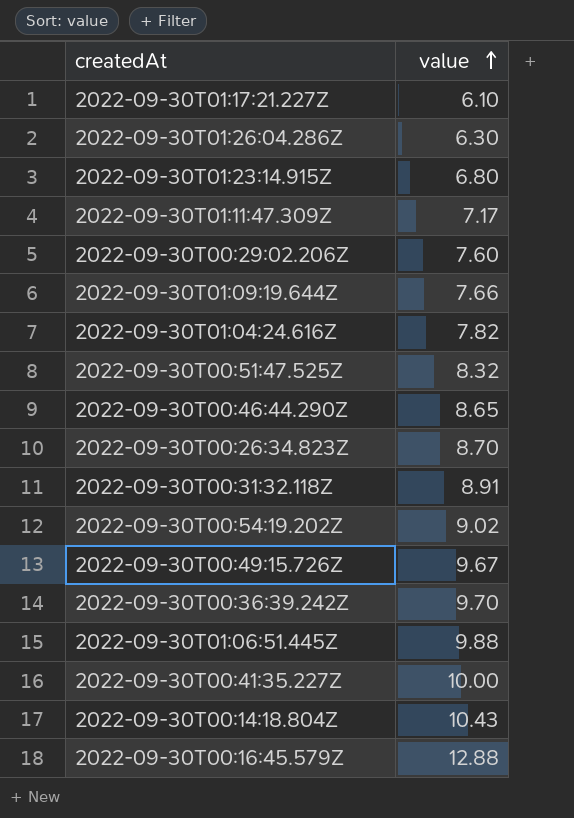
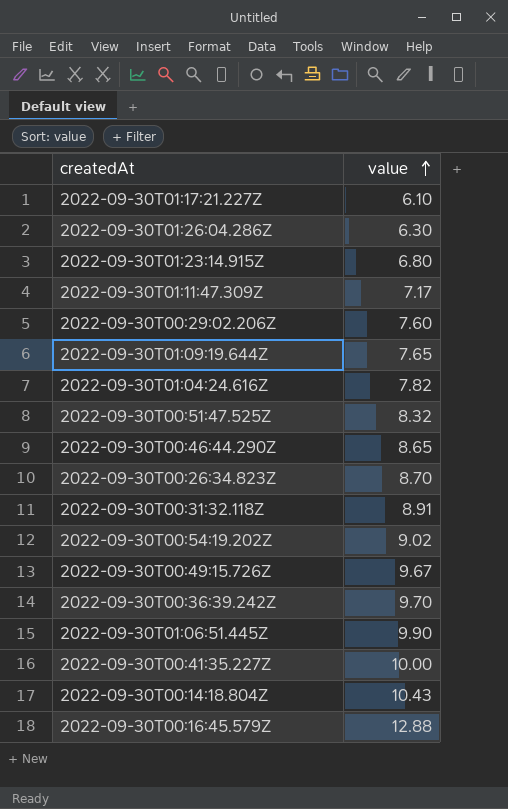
2022-09-30T01:09:19.644Z | value: 7.66 -> 7.65
2022-09-30T01:06:51.445Z | value: 9.88 -> 9.90

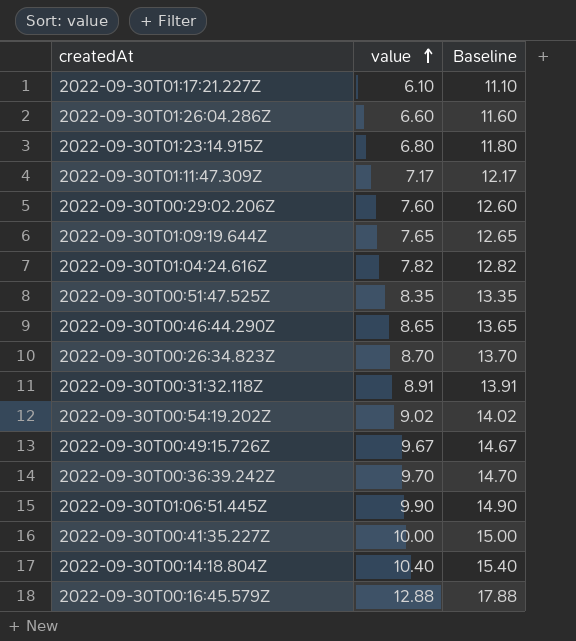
column Baseline | formula: none -> [value] + 5
2022-09-30T01:26:04.286Z | value: 6.30 -> 6.60
2022-09-30T00:51:47.525Z | value: 8.32 -> 8.35
2022-09-30T00:14:18.804Z | value: 10.43 -> 10.40

